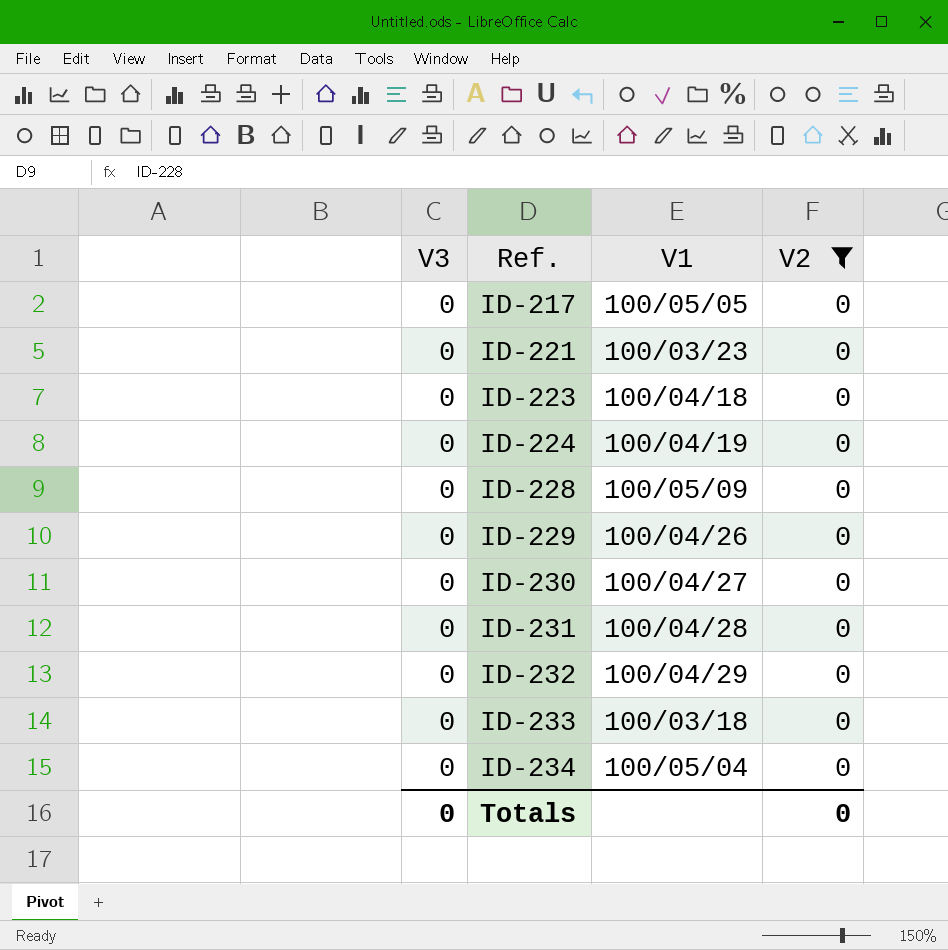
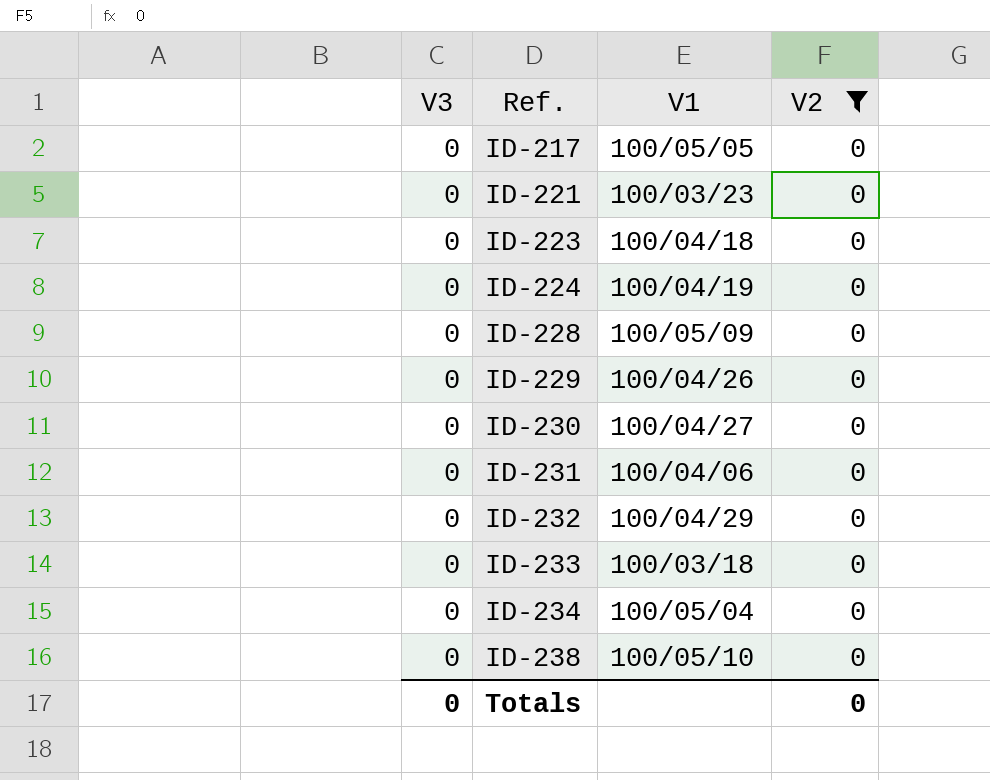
ID-231 | V1: 100/04/28 -> 100/04/06
row ID-238: none -> 0 | 100/05/10 | 0

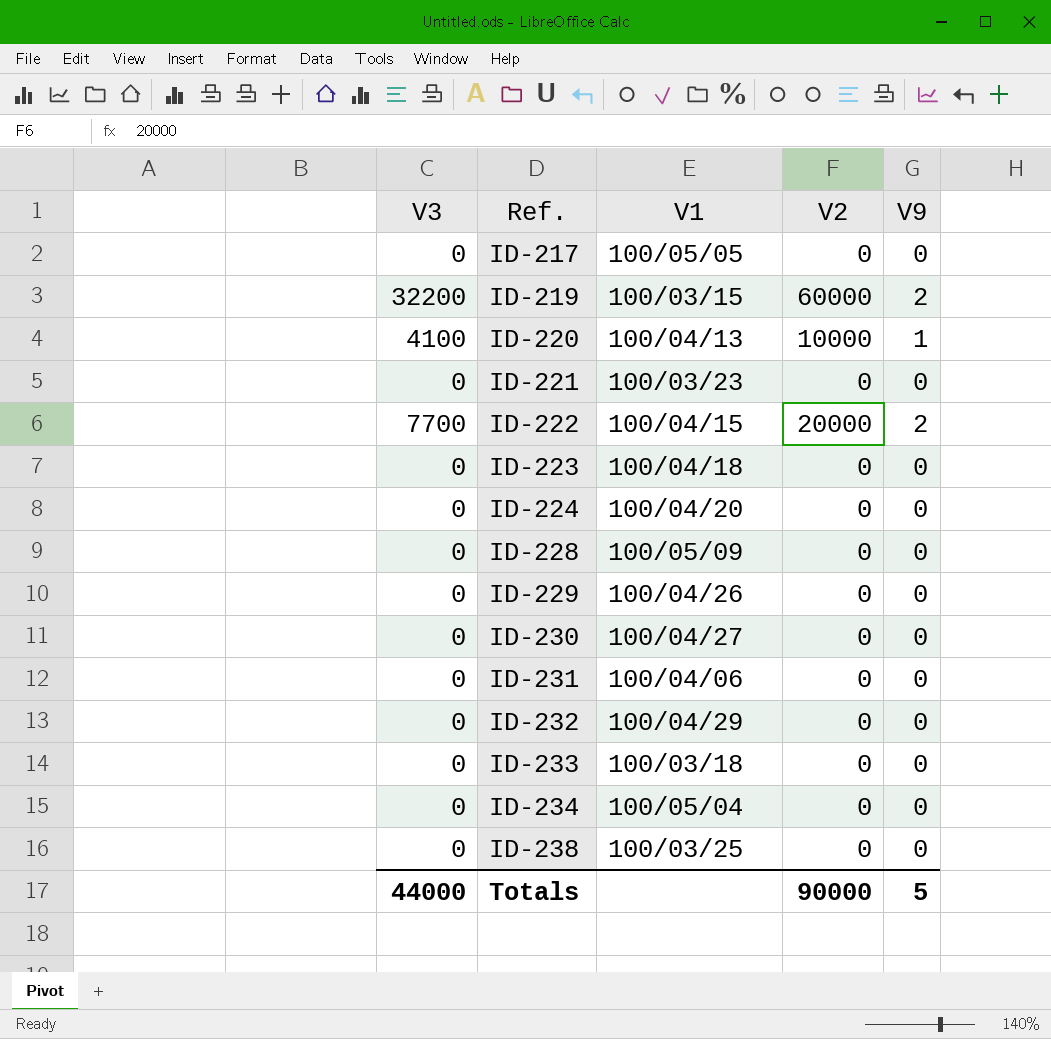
filter: V2 = 0 -> none
column V9 | position: none -> 5
ID-224 | V1: 100/04/19 -> 100/04/20
ID-238 | V1: 100/05/10 -> 100/03/25
Totals | V3: 0 -> 44000
Totals | V2: 0 -> 90000

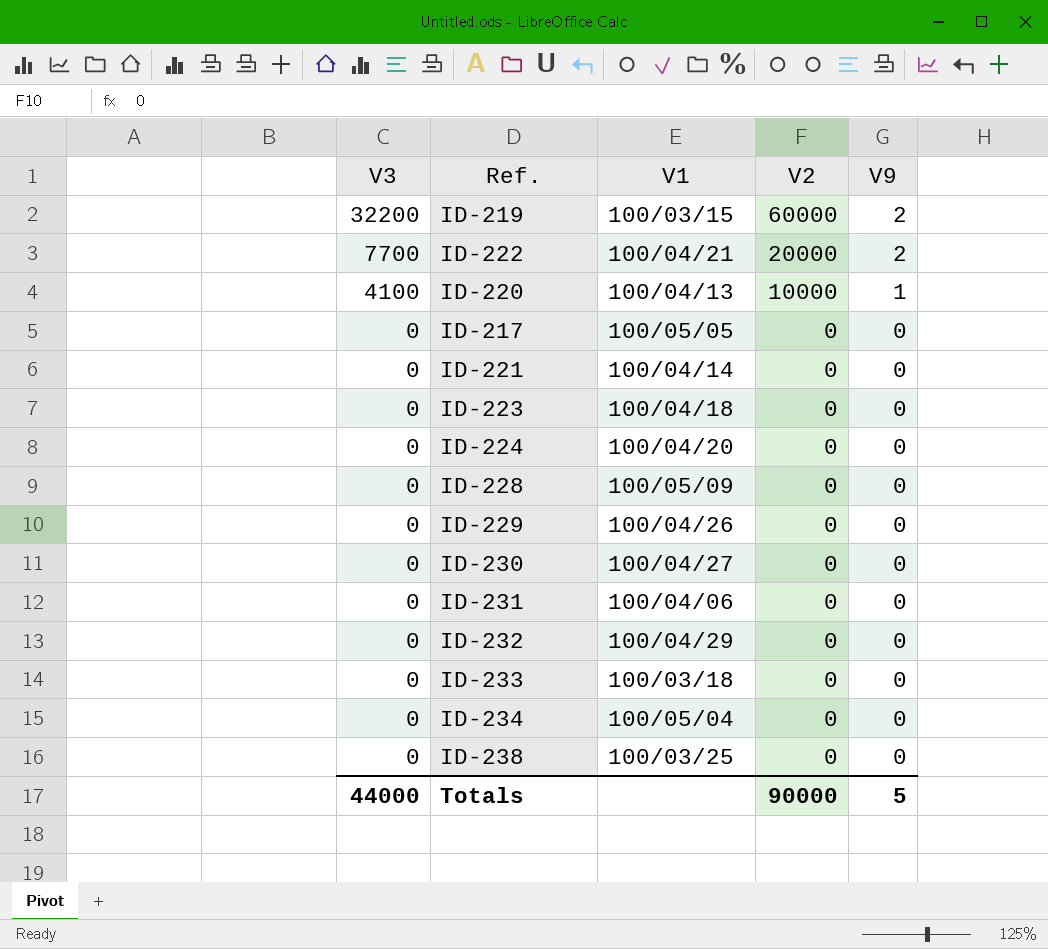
row order: Ref. ascending -> V3 descending
ID-222 | V1: 100/04/15 -> 100/04/21
ID-221 | V1: 100/03/23 -> 100/04/14

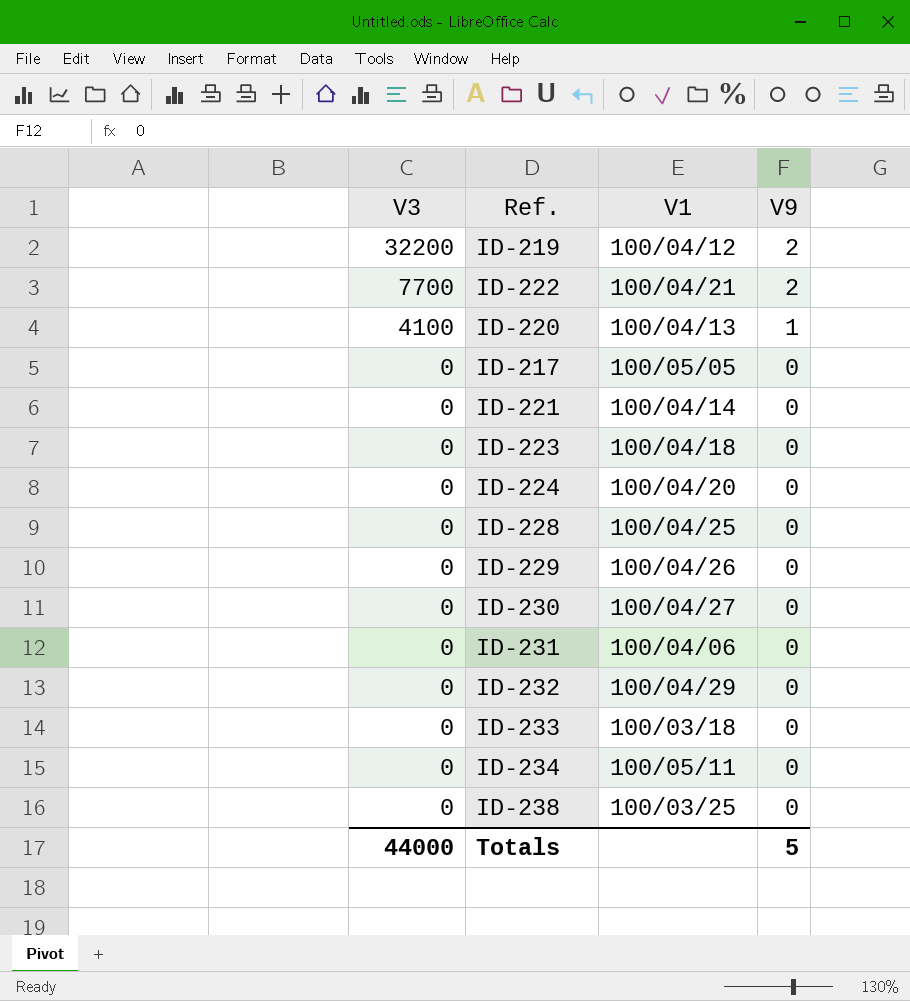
column V2 | position: 4 -> none
ID-219 | V1: 100/03/15 -> 100/04/12
ID-228 | V1: 100/05/09 -> 100/04/25
ID-234 | V1: 100/05/04 -> 100/05/11

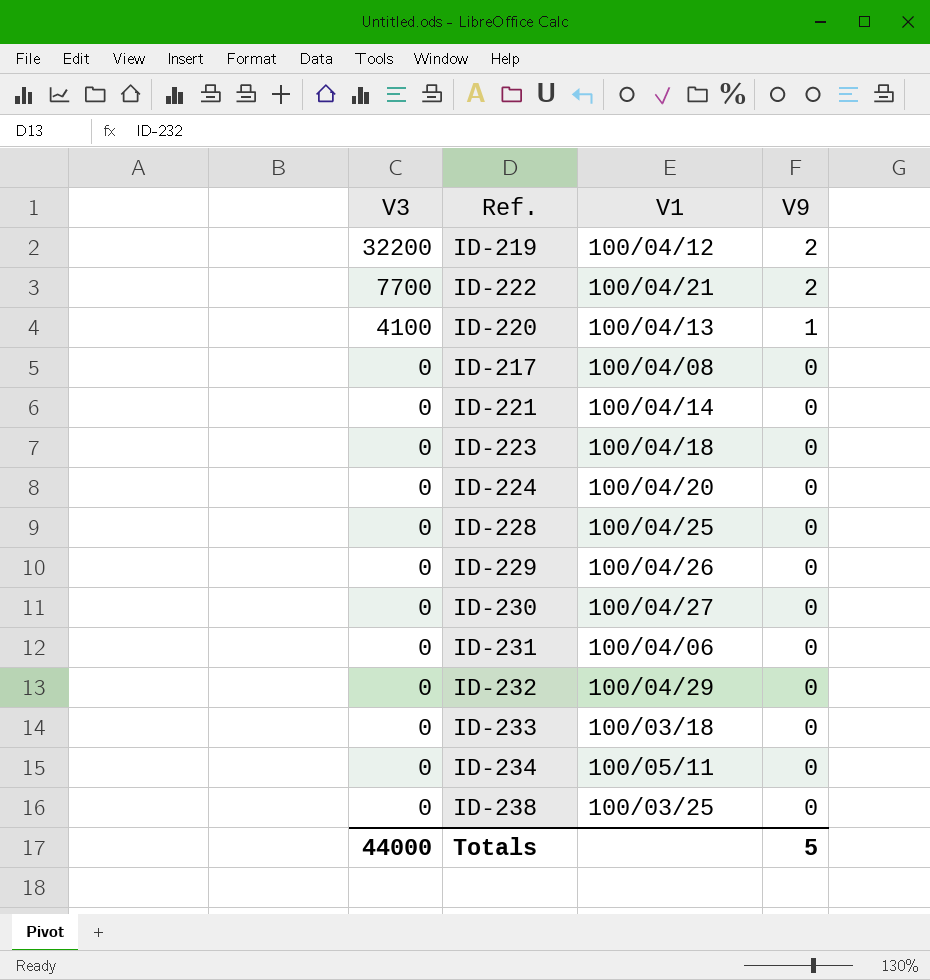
ID-217 | V1: 100/05/05 -> 100/04/08

